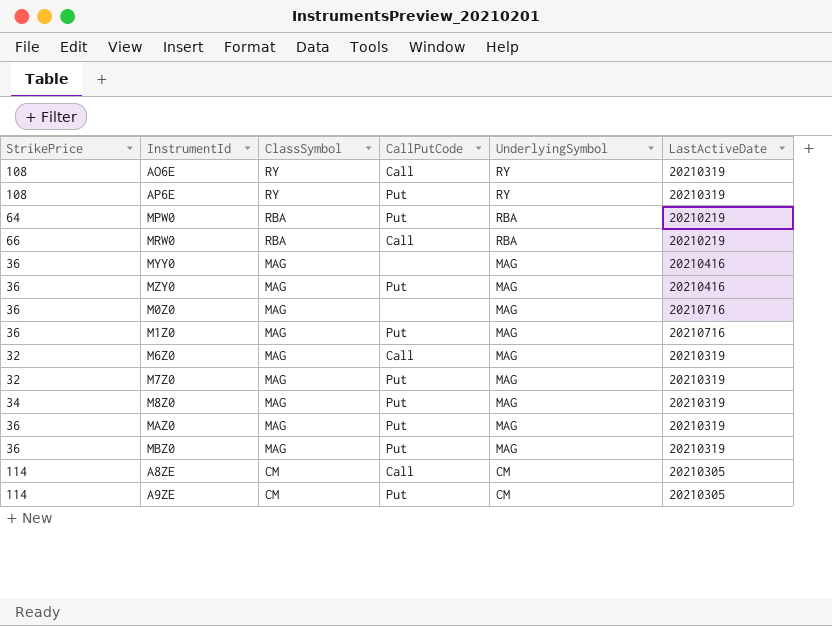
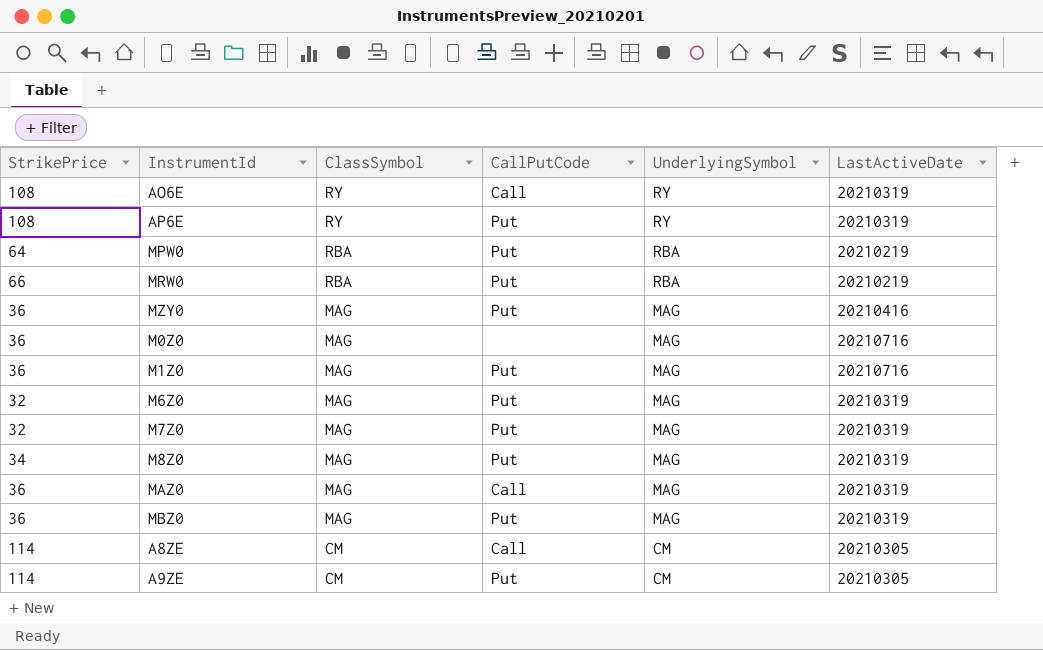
row MYY0: 36 | MAG | none | MAG | 20210416 -> none
MRW0 | CallPutCode: Call -> Put
M6Z0 | CallPutCode: Call -> Put
MAZ0 | CallPutCode: Put -> Call

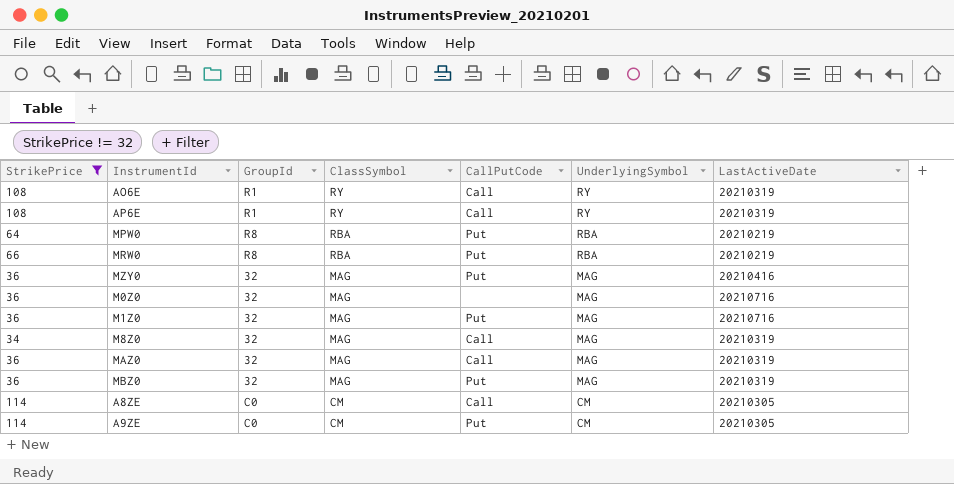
filter: none -> StrikePrice != 32
column GroupId | position: none -> 3
AP6E | CallPutCode: Put -> Call
M8Z0 | CallPutCode: Put -> Call

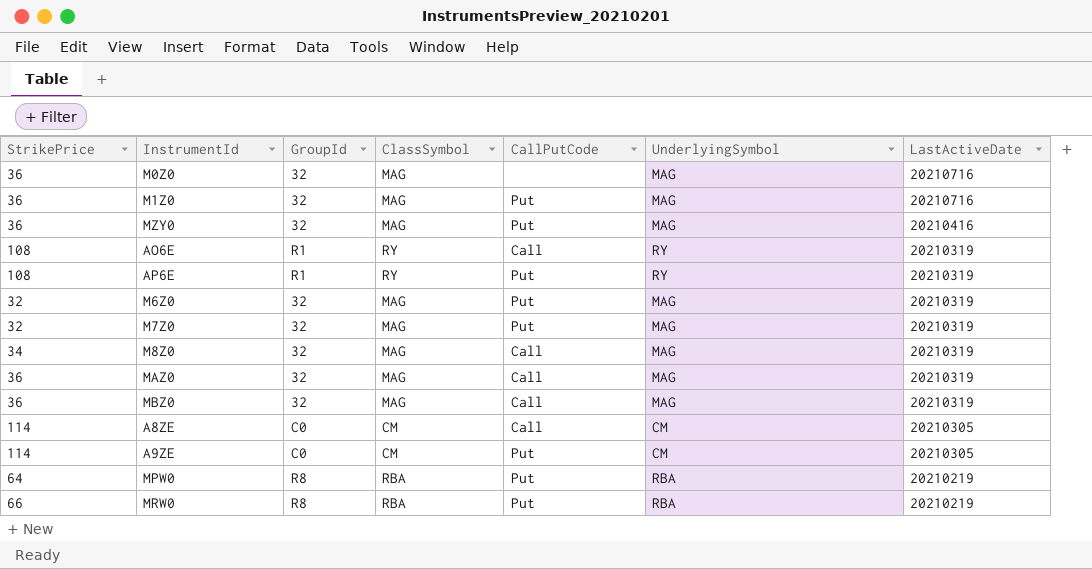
filter: StrikePrice != 32 -> none
row order: ClassSymbol descending -> LastActiveDate descending
AP6E | CallPutCode: Call -> Put
MBZ0 | CallPutCode: Put -> Call

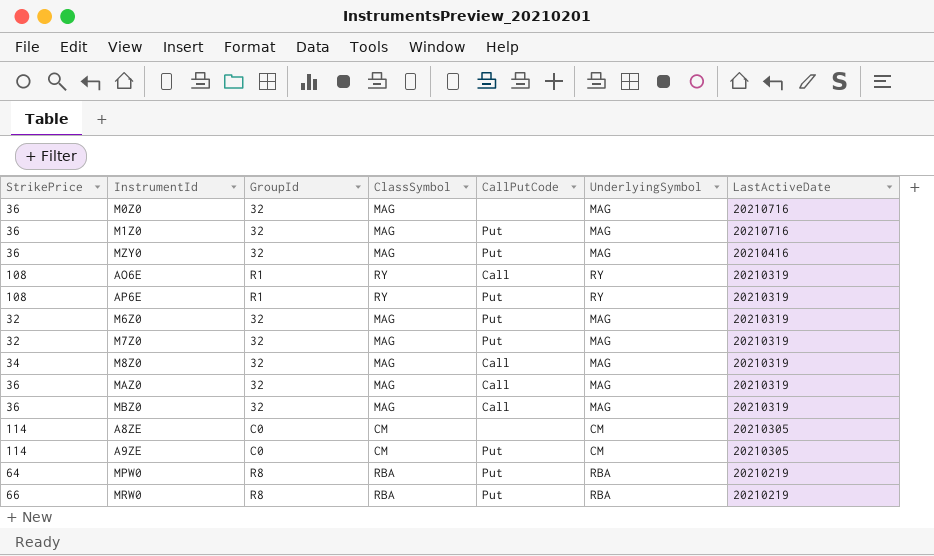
A8ZE | CallPutCode: Call -> none

